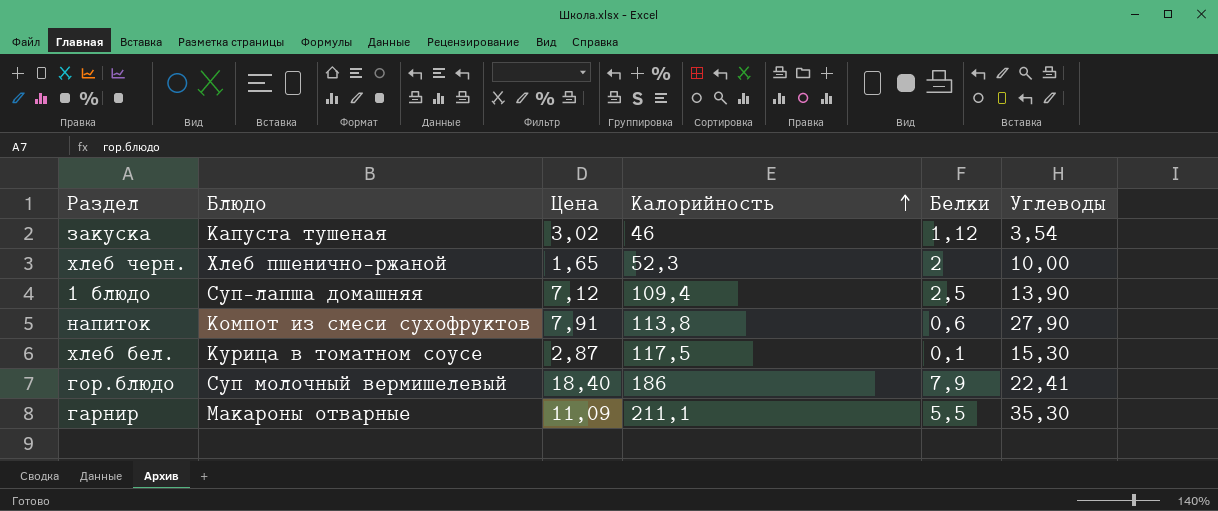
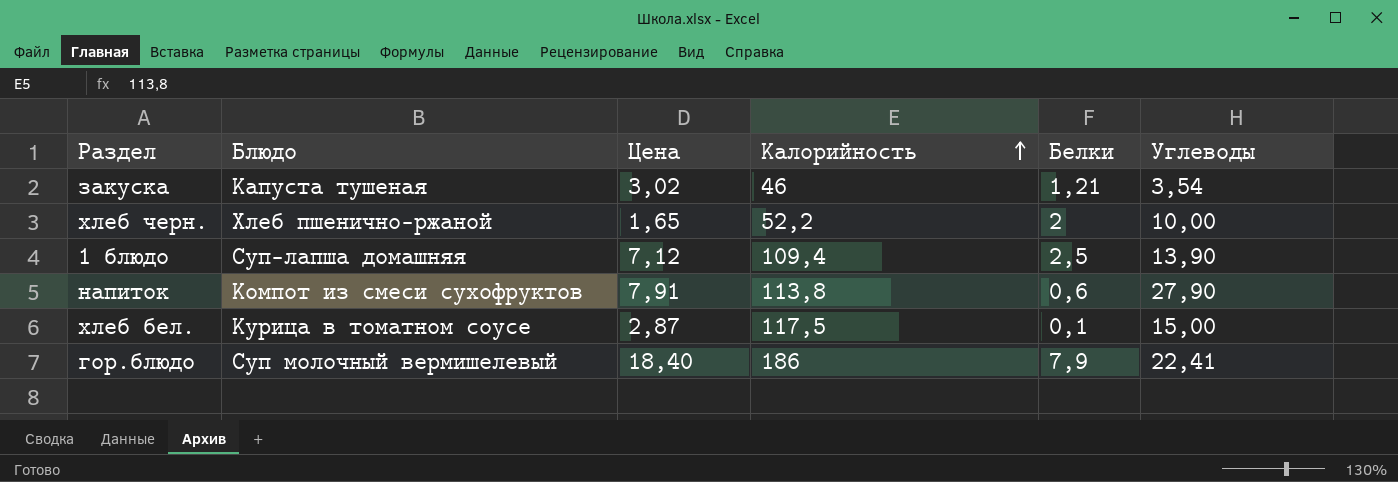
row гарнир: Макароны отварные | 11,09 | 211,1 | 5,5 | 35,30 -> none
закуска | Белки: 1,12 -> 1,21
хлеб черн. | Калорийность: 52,3 -> 52,2
хлеб бел. | Углеводы: 15,30 -> 15,00

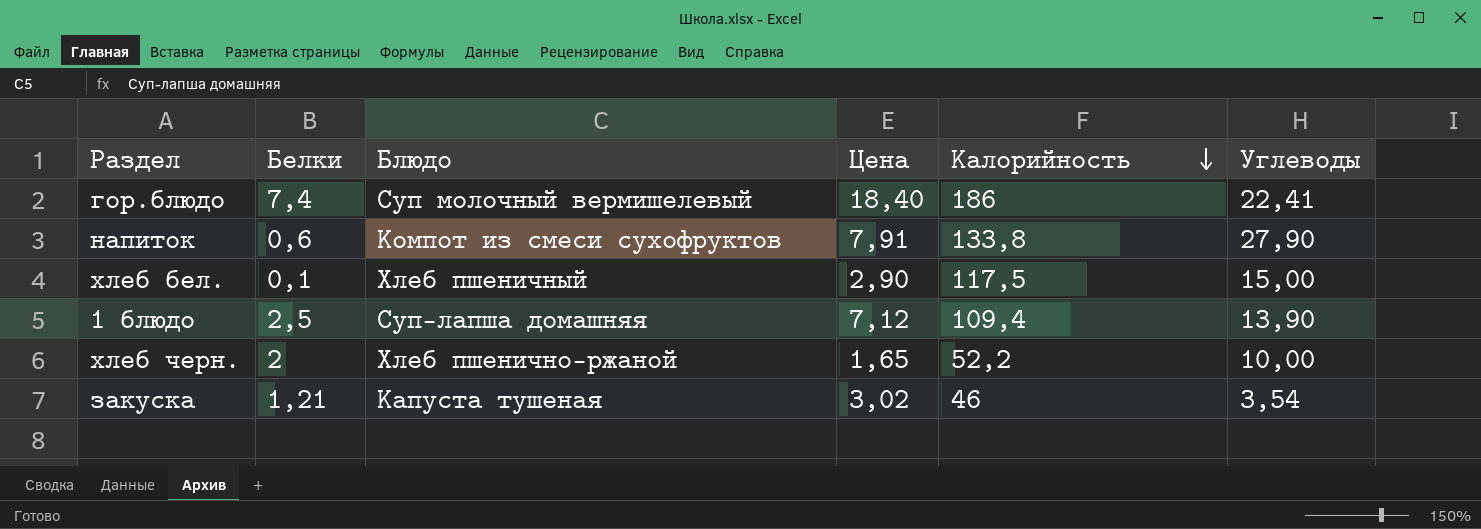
row order: Калорийность ascending -> Калорийность descending
column Белки | position: 5 -> 2
гор.блюдо | Белки: 7,9 -> 7,4
напиток | Калорийность: 113,8 -> 133,8
хлеб бел. | Блюдо: Курица в томатном соусе -> Хлеб пшеничный
хлеб бел. | Цена: 2,87 -> 2,90

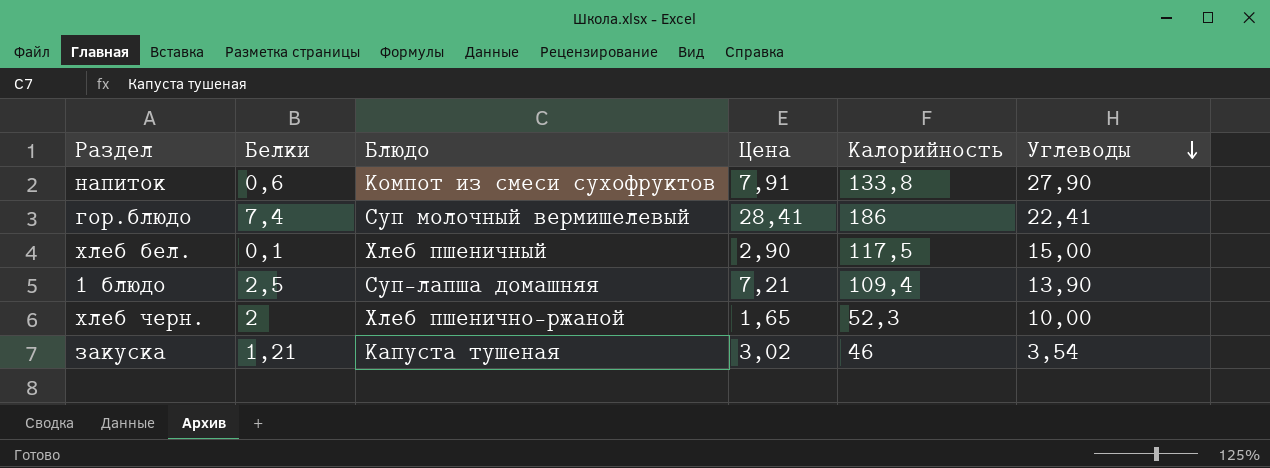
row order: Калорийность descending -> Углеводы descending
гор.блюдо | Цена: 18,40 -> 28,41
1 блюдо | Цена: 7,12 -> 7,21
хлеб черн. | Калорийность: 52,2 -> 52,3

